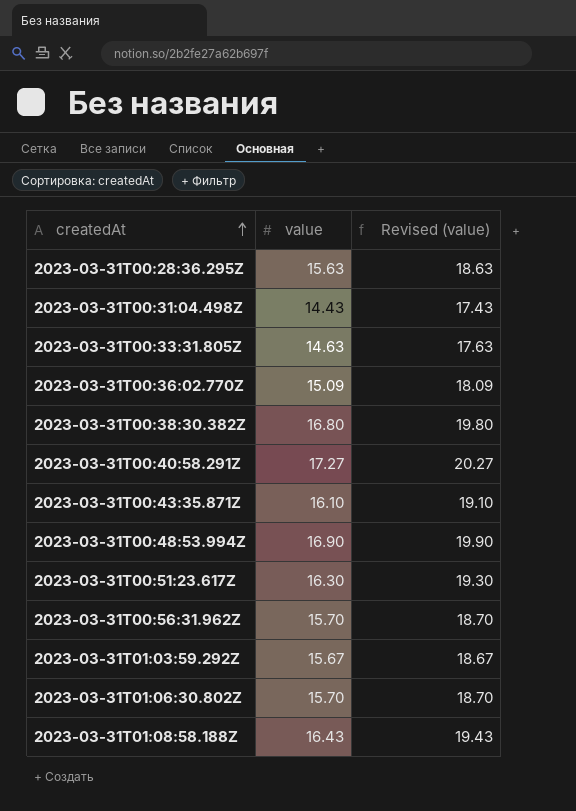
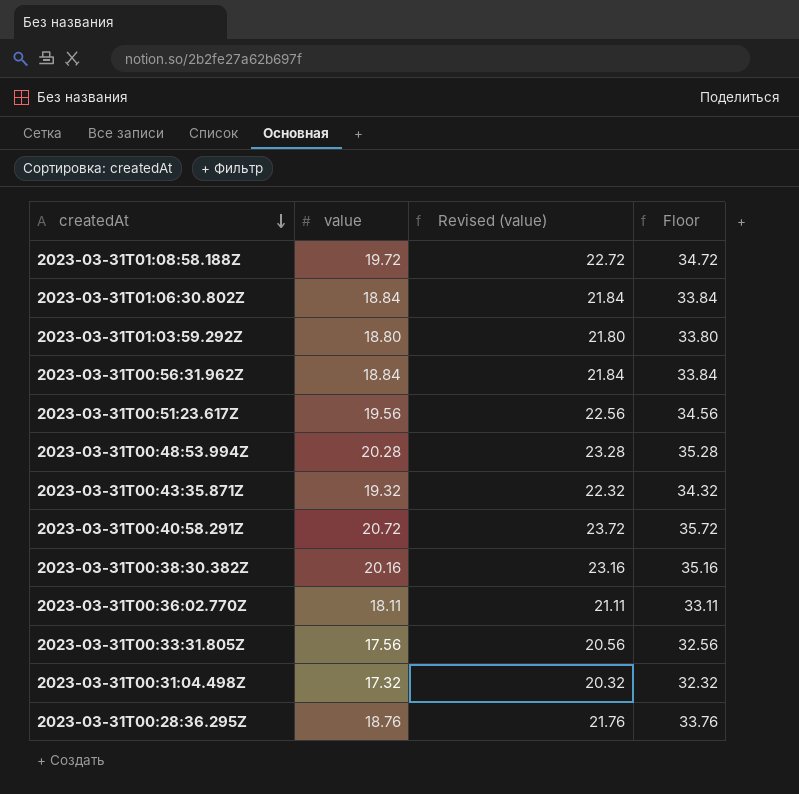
row order: createdAt ascending -> createdAt descending
column Floor | formula: none -> [value] + 15
2023-03-31T01:08:58.188Z | value: 16.43 -> 19.72
2023-03-31T01:08:58.188Z | Revised (value): 19.43 -> 22.72
2023-03-31T01:06:30.802Z | value: 15.70 -> 18.84
2023-03-31T01:06:30.802Z | Revised (value): 18.70 -> 21.84
2023-03-31T01:03:59.292Z | value: 15.67 -> 18.80
2023-03-31T01:03:59.292Z | Revised (value): 18.67 -> 21.80
2023-03-31T00:56:31.962Z | value: 15.70 -> 18.84
2023-03-31T00:56:31.962Z | Revised (value): 18.70 -> 21.84
2023-03-31T00:51:23.617Z | value: 16.30 -> 19.56
2023-03-31T00:51:23.617Z | Revised (value): 19.30 -> 22.56
2023-03-31T00:48:53.994Z | value: 16.90 -> 20.28
2023-03-31T00:48:53.994Z | Revised (value): 19.90 -> 23.28
2023-03-31T00:43:35.871Z | value: 16.10 -> 19.32
2023-03-31T00:43:35.871Z | Revised (value): 19.10 -> 22.32
2023-03-31T00:40:58.291Z | value: 17.27 -> 20.72
2023-03-31T00:40:58.291Z | Revised (value): 20.27 -> 23.72
2023-03-31T00:38:30.382Z | value: 16.80 -> 20.16
2023-03-31T00:38:30.382Z | Revised (value): 19.80 -> 23.16
2023-03-31T00:36:02.770Z | value: 15.09 -> 18.11
2023-03-31T00:36:02.770Z | Revised (value): 18.09 -> 21.11
2023-03-31T00:33:31.805Z | value: 14.63 -> 17.56
2023-03-31T00:33:31.805Z | Revised (value): 17.63 -> 20.56
2023-03-31T00:31:04.498Z | value: 14.43 -> 17.32
2023-03-31T00:31:04.498Z | Revised (value): 17.43 -> 20.32
2023-03-31T00:28:36.295Z | value: 15.63 -> 18.76
2023-03-31T00:28:36.295Z | Revised (value): 18.63 -> 21.76

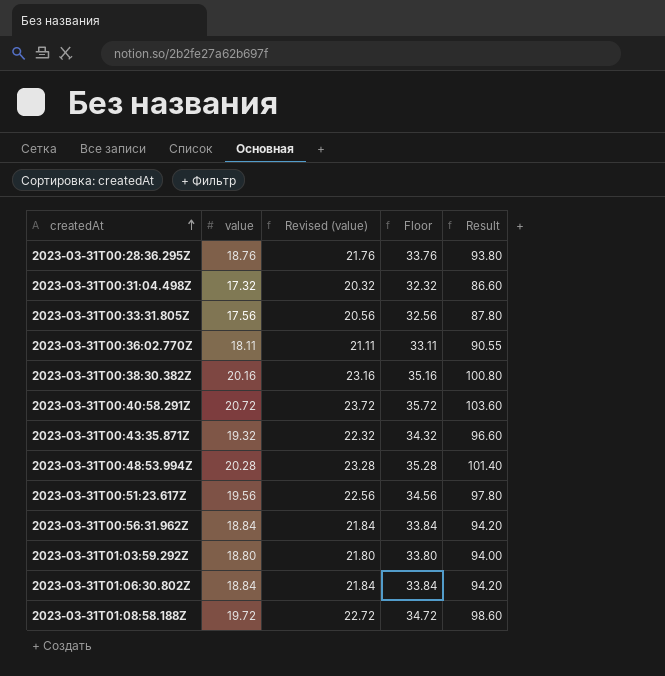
row order: createdAt descending -> createdAt ascending
column Result | formula: none -> [value] * 5

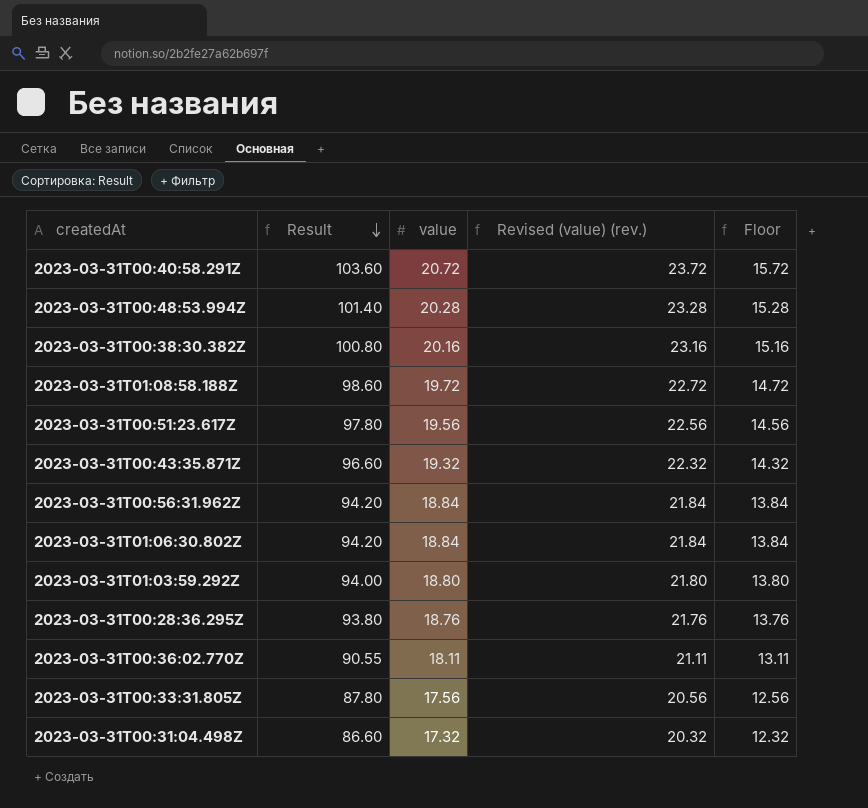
row order: createdAt ascending -> Result descending
column Result | position: 5 -> 2
column name: Revised (value) -> Revised (value) (rev.)
column Floor | formula: [value] + 15 -> [value] - 5

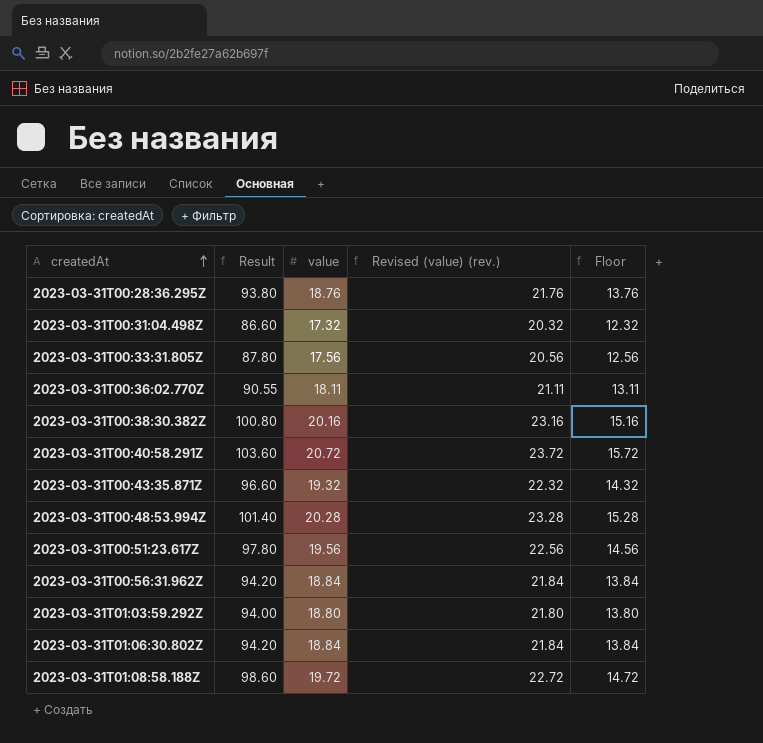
row order: Result descending -> createdAt ascending

